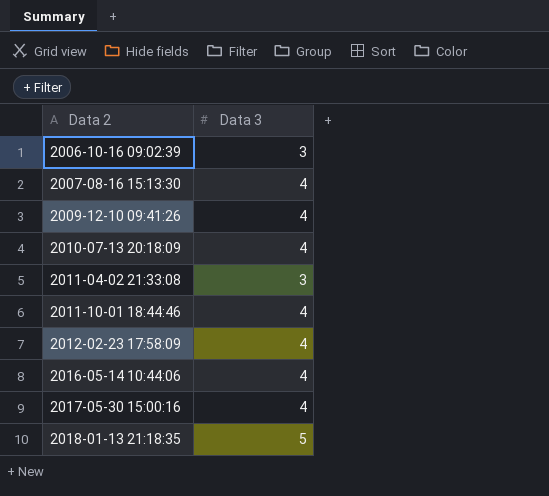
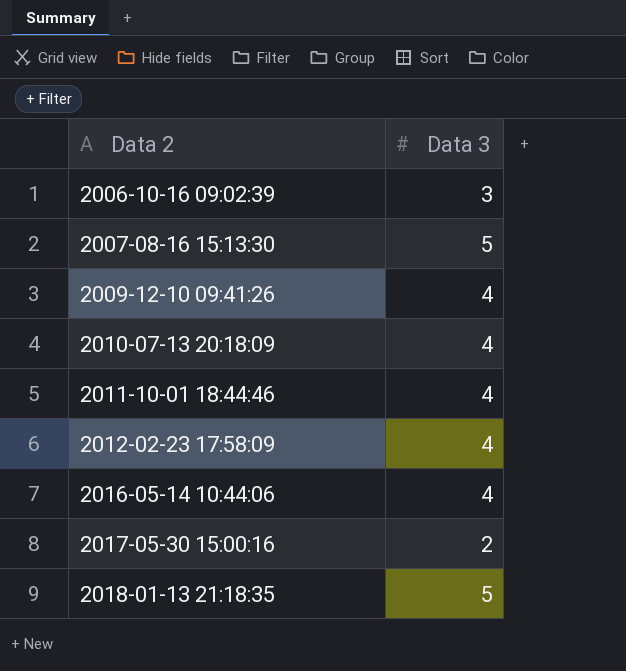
row 2011-04-02 21:33:08: 3 -> none
2007-08-16 15:13:30 | Data 3: 4 -> 5
2017-05-30 15:00:16 | Data 3: 4 -> 2

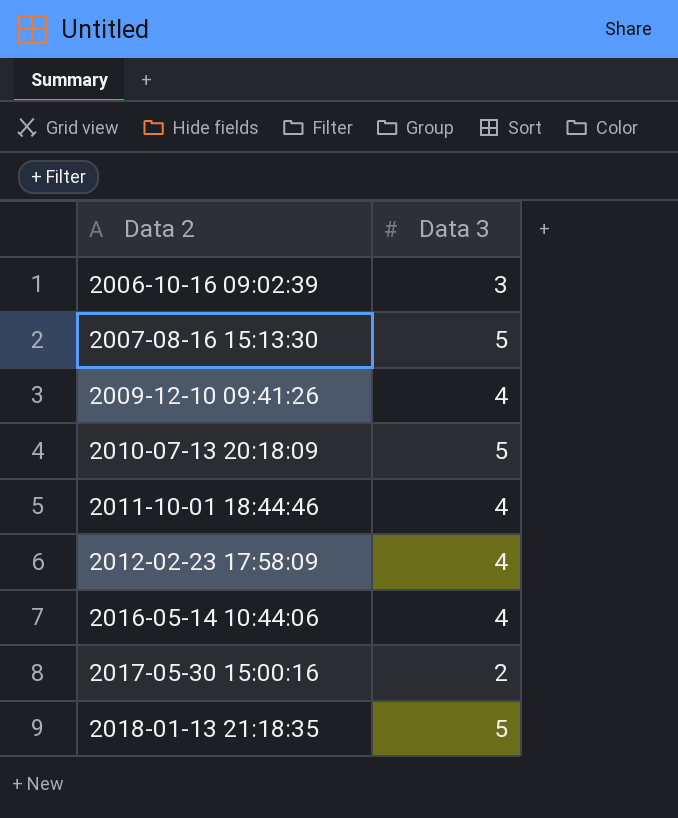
2010-07-13 20:18:09 | Data 3: 4 -> 5

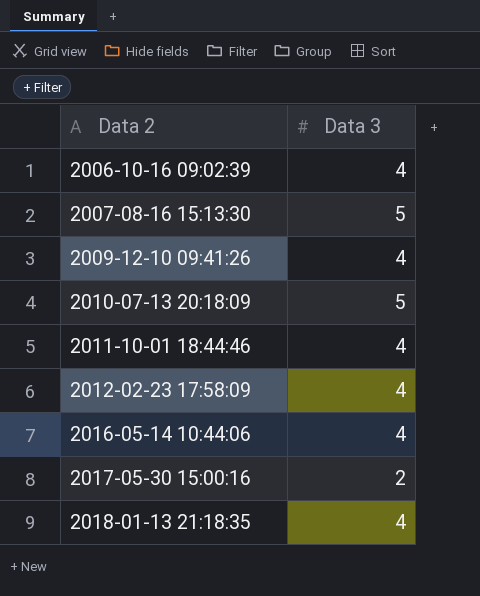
2006-10-16 09:02:39 | Data 3: 3 -> 4
2018-01-13 21:18:35 | Data 3: 5 -> 4

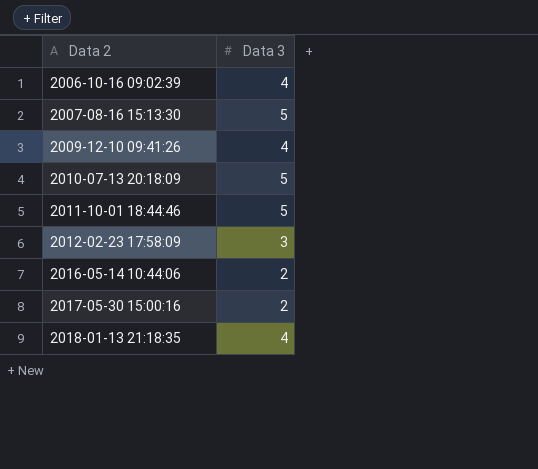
2011-10-01 18:44:46 | Data 3: 4 -> 5
2012-02-23 17:58:09 | Data 3: 4 -> 3
2016-05-14 10:44:06 | Data 3: 4 -> 2

